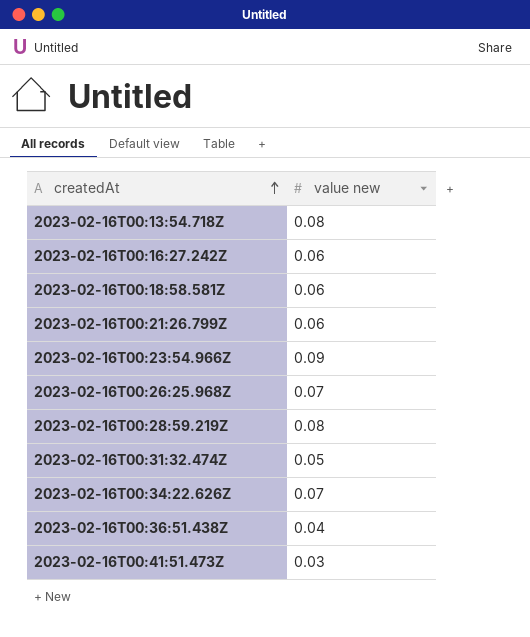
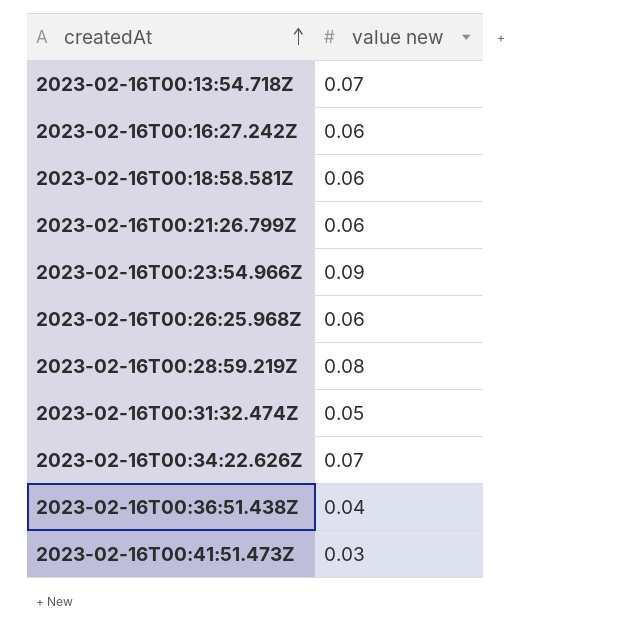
2023-02-16T00:13:54.718Z | value new: 0.08 -> 0.07
2023-02-16T00:26:25.968Z | value new: 0.07 -> 0.06

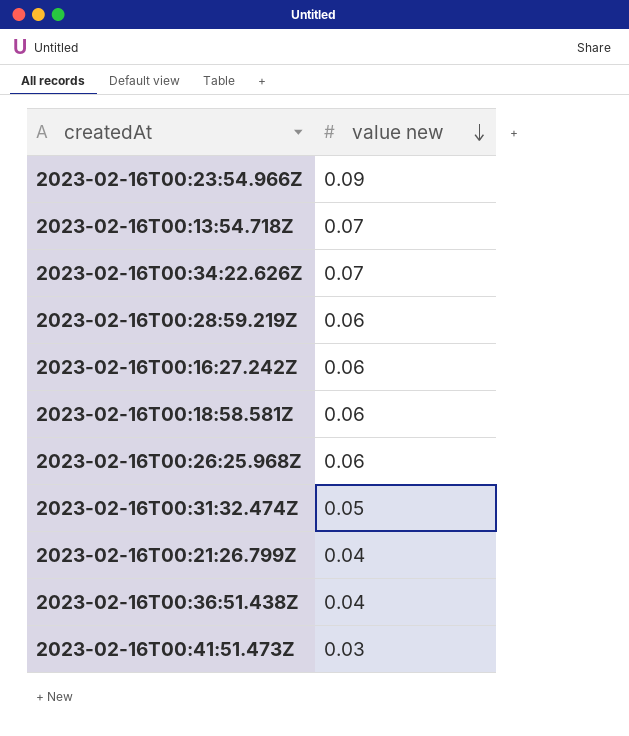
row order: createdAt ascending -> value new descending
2023-02-16T00:28:59.219Z | value new: 0.08 -> 0.06
2023-02-16T00:21:26.799Z | value new: 0.06 -> 0.04

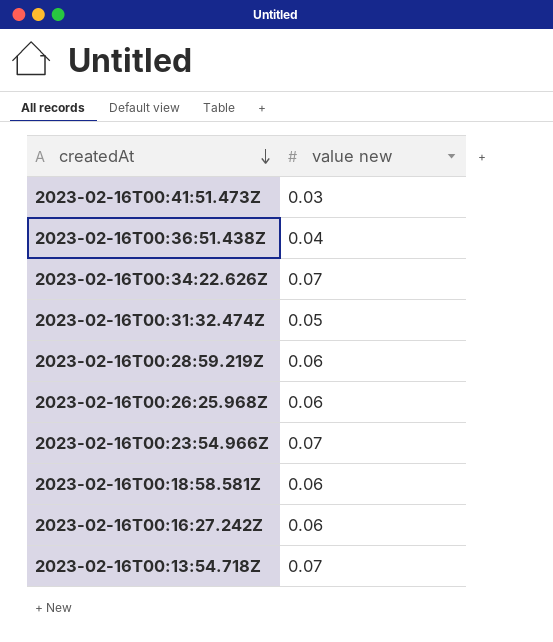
row order: value new descending -> createdAt descending
row 2023-02-16T00:21:26.799Z: 0.04 -> none
2023-02-16T00:23:54.966Z | value new: 0.09 -> 0.07

